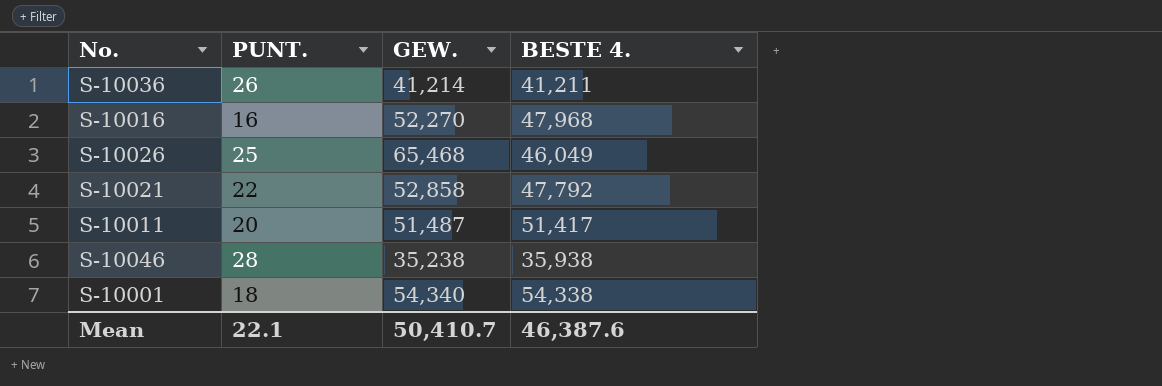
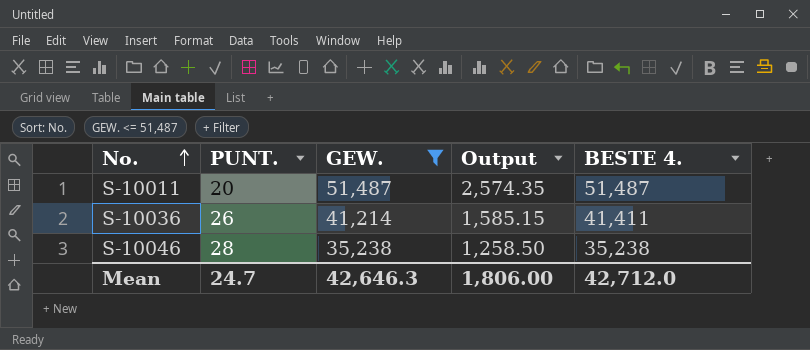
filter: none -> GEW. <= 51,487
row order: none -> No. ascending
column Output | formula: none -> [GEW.] / [PUNT.]
S-10011 | BESTE 4.: 51,417 -> 51,487
S-10036 | BESTE 4.: 41,211 -> 41,411
S-10046 | BESTE 4.: 35,938 -> 35,238
Mean | PUNT.: 22.1 -> 24.7
Mean | GEW.: 50,410.7 -> 42,646.3
Mean | BESTE 4.: 46,387.6 -> 42,712.0

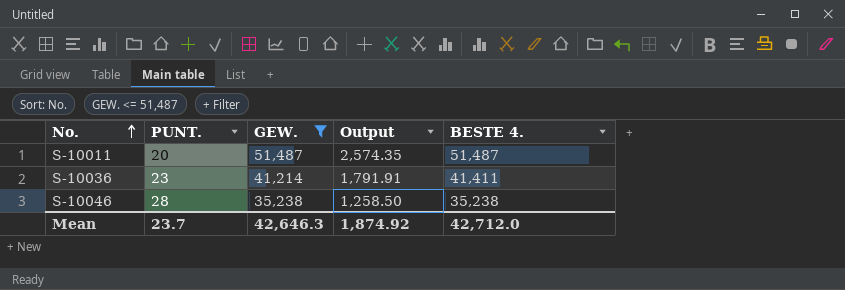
S-10036 | PUNT.: 26 -> 23
S-10036 | Output: 1,585.15 -> 1,791.91
Mean | PUNT.: 24.7 -> 23.7
Mean | Output: 1,806.00 -> 1,874.92

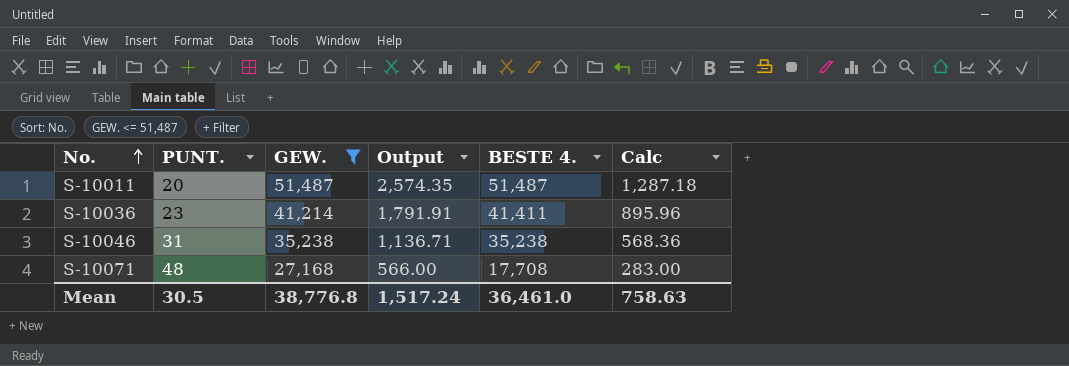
column Calc | formula: none -> [Output] * 0.5
S-10046 | PUNT.: 28 -> 31
S-10046 | Output: 1,258.50 -> 1,136.71
row S-10071: none -> 48 | 27,168 | 566.00 | 17,708 | 283.00
Mean | PUNT.: 23.7 -> 30.5
Mean | GEW.: 42,646.3 -> 38,776.8
Mean | Output: 1,874.92 -> 1,517.24
Mean | BESTE 4.: 42,712.0 -> 36,461.0

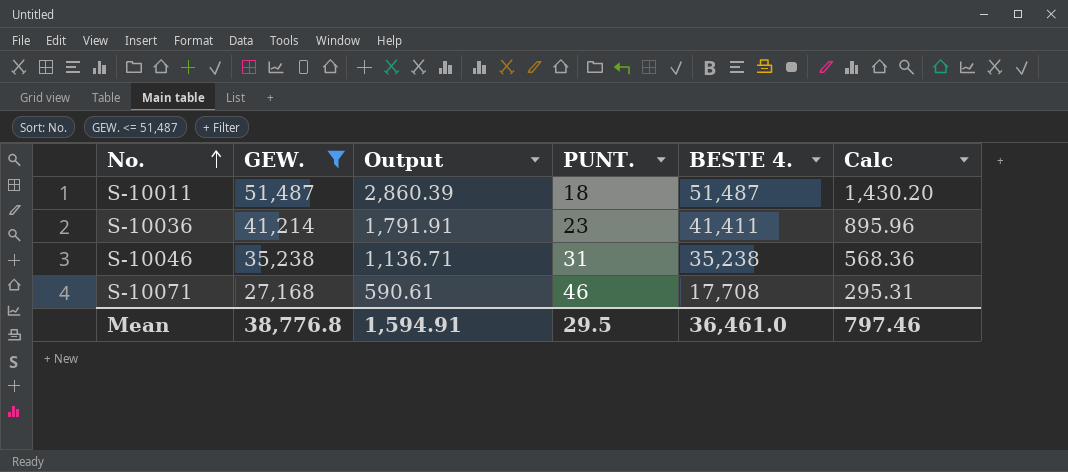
column PUNT. | position: 2 -> 4
S-10011 | Output: 2,574.35 -> 2,860.39
S-10011 | PUNT.: 20 -> 18
S-10011 | Calc: 1,287.18 -> 1,430.20
S-10071 | Output: 566.00 -> 590.61
S-10071 | PUNT.: 48 -> 46
S-10071 | Calc: 283.00 -> 295.31
Mean | Output: 1,517.24 -> 1,594.91
Mean | PUNT.: 30.5 -> 29.5
Mean | Calc: 758.63 -> 797.46

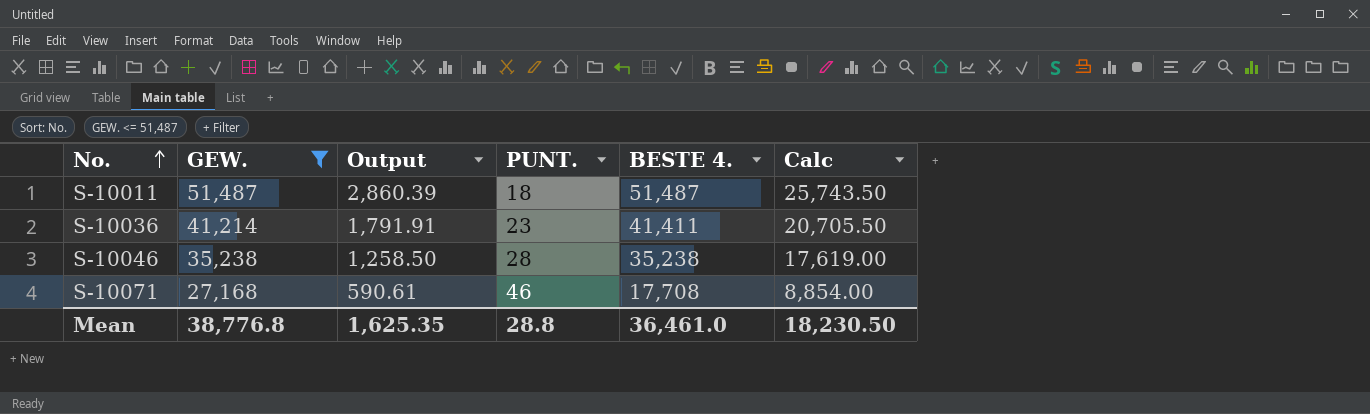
column Calc | formula: [Output] * 0.5 -> [BESTE 4.] * 0.5
S-10046 | Output: 1,136.71 -> 1,258.50
S-10046 | PUNT.: 31 -> 28
Mean | Output: 1,594.91 -> 1,625.35
Mean | PUNT.: 29.5 -> 28.8
Mean | Calc: 797.46 -> 18,230.50

